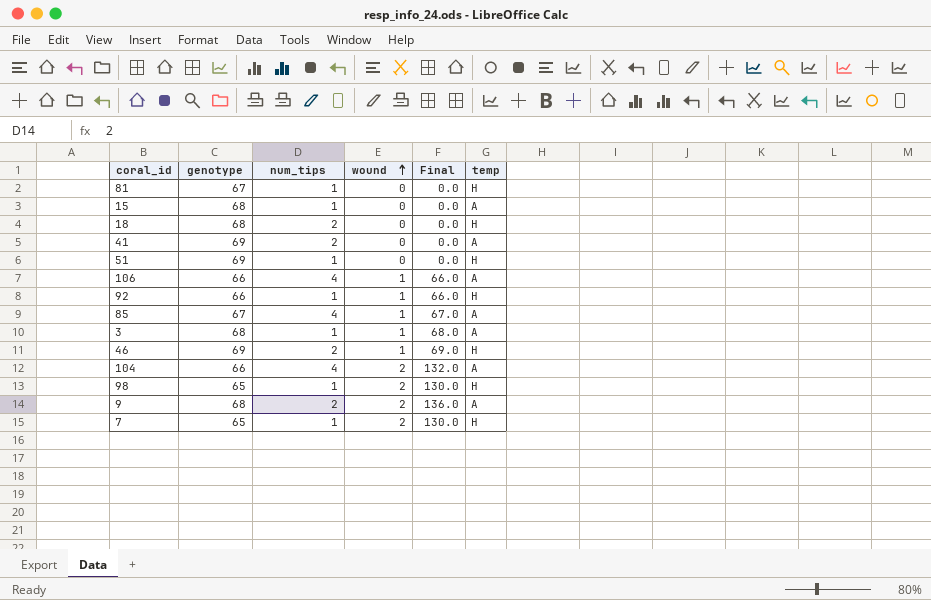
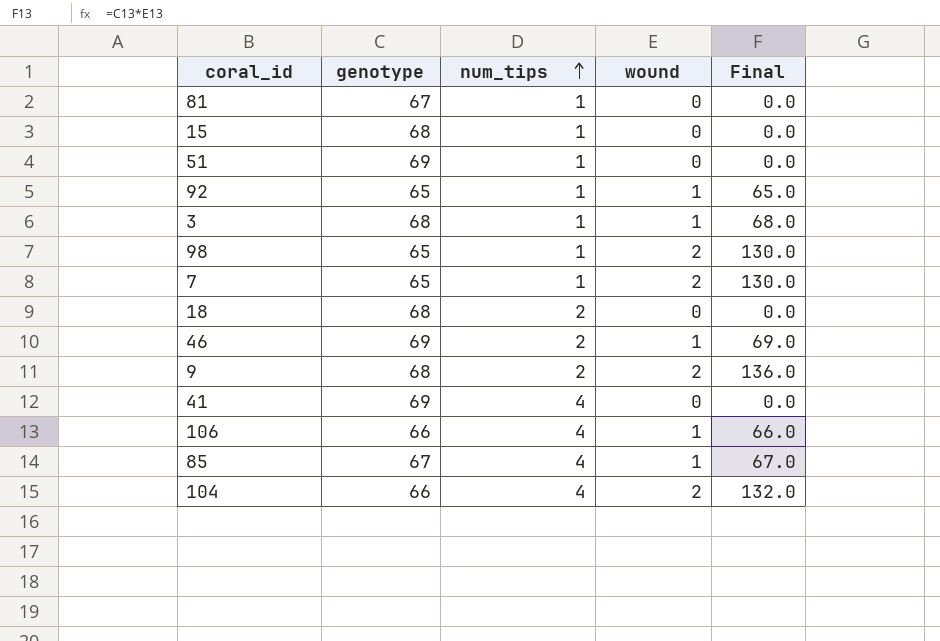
row order: wound ascending -> num_tips ascending
column temp | position: 6 -> none
92 | genotype: 66 -> 65
92 | Final: 66.0 -> 65.0
41 | num_tips: 2 -> 4

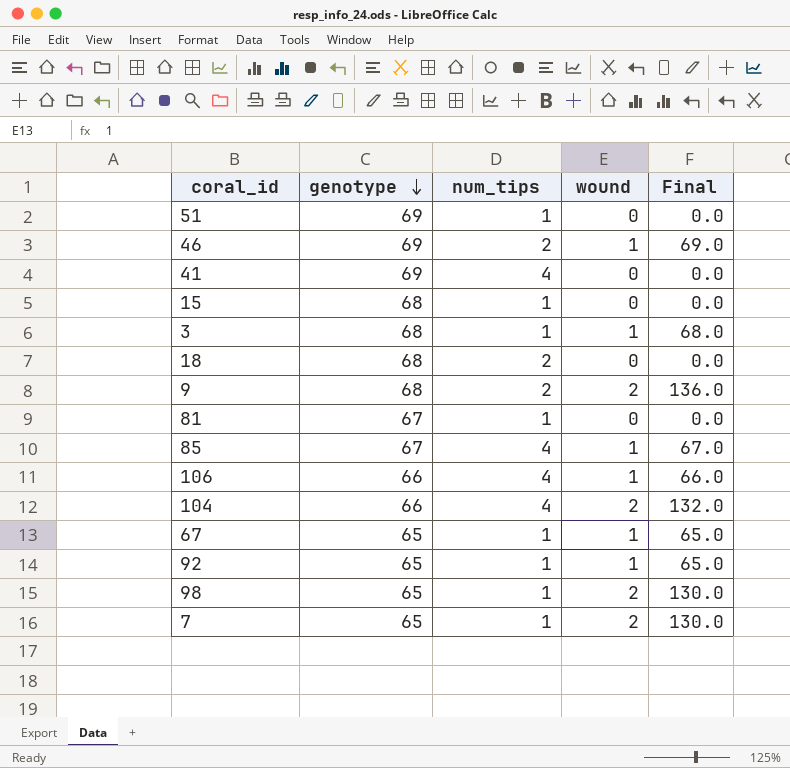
row order: num_tips ascending -> genotype descending
row 67: none -> 65 | 1 | 1 | 65.0

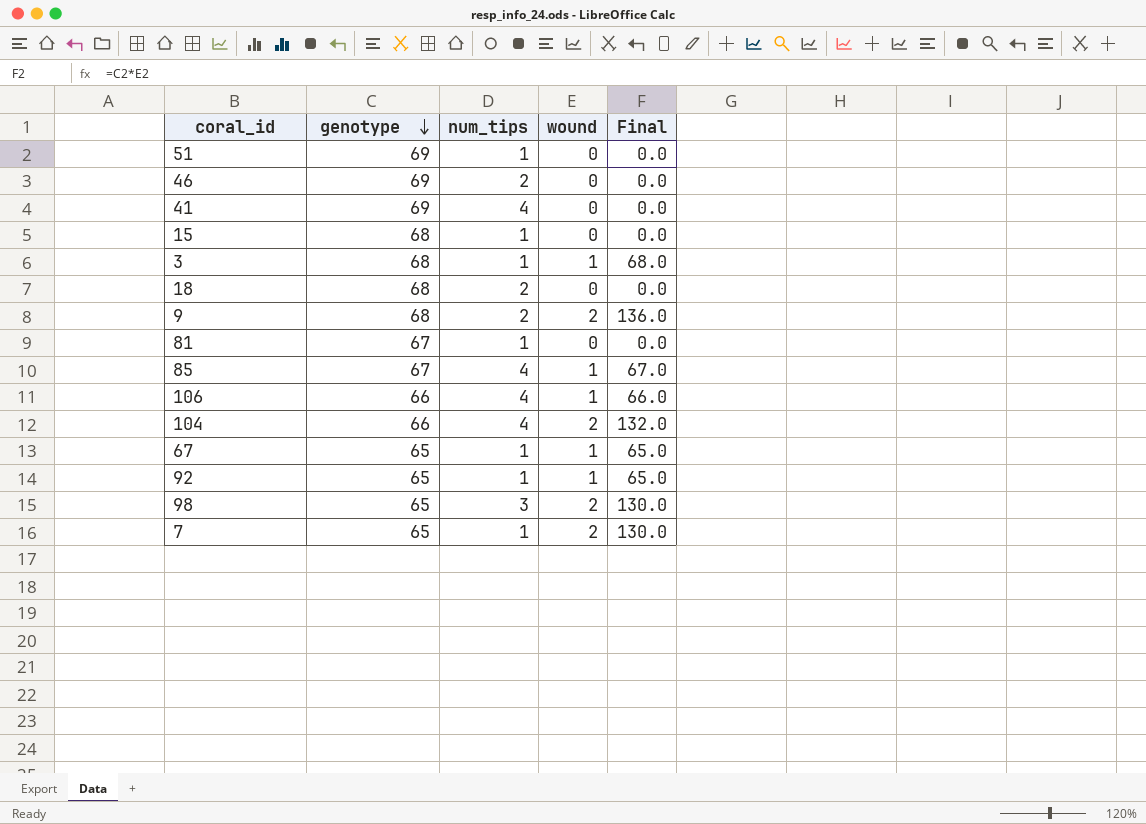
46 | wound: 1 -> 0
46 | Final: 69.0 -> 0.0
98 | num_tips: 1 -> 3

